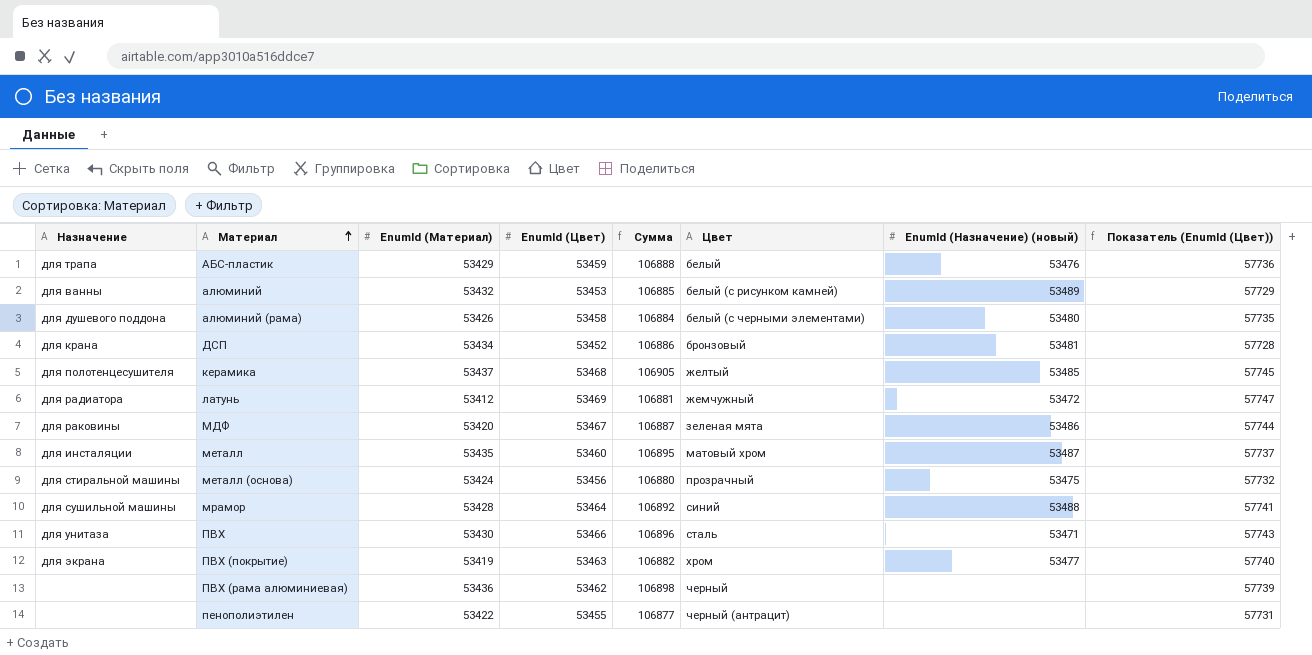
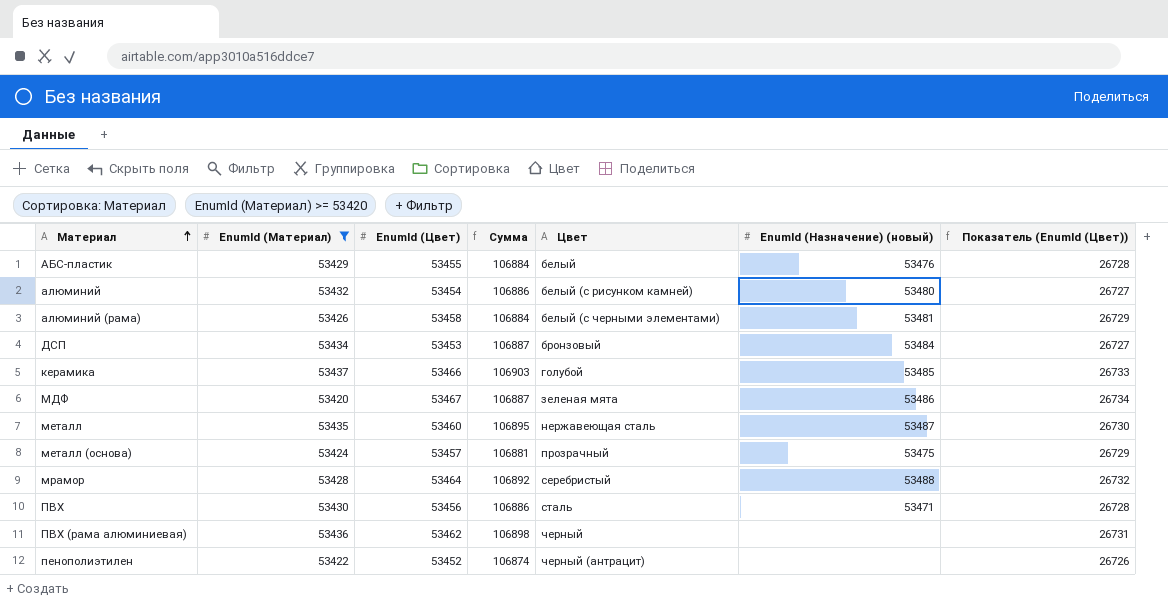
filter: none -> EnumId (Материал) >= 53420
column Назначение | position: 1 -> none
column Показатель (EnumId (Цвет)) | formula: [EnumId (Цвет)] * 1,08 -> [EnumId (Цвет)] * 0,5
АБС-пластик | EnumId (Цвет): 53459 -> 53455
АБС-пластик | Сумма: 106888 -> 106884
алюминий | EnumId (Цвет): 53453 -> 53454
алюминий | Сумма: 106885 -> 106886
алюминий | EnumId (Назначение) (новый): 53489 -> 53480
алюминий (рама) | EnumId (Назначение) (новый): 53480 -> 53481
ДСП | EnumId (Цвет): 53452 -> 53453
ДСП | Сумма: 106886 -> 106887
ДСП | EnumId (Назначение) (новый): 53481 -> 53484
керамика | EnumId (Цвет): 53468 -> 53466
керамика | Сумма: 106905 -> 106903
керамика | Цвет: желтый -> голубой
металл | Цвет: матовый хром -> нержавеющая сталь
металл (основа) | EnumId (Цвет): 53456 -> 53457
металл (основа) | Сумма: 106880 -> 106881
мрамор | Цвет: синий -> серебристый
ПВХ | EnumId (Цвет): 53466 -> 53456
ПВХ | Сумма: 106896 -> 106886
пенополиэтилен | EnumId (Цвет): 53455 -> 53452
пенополиэтилен | Сумма: 106877 -> 106874

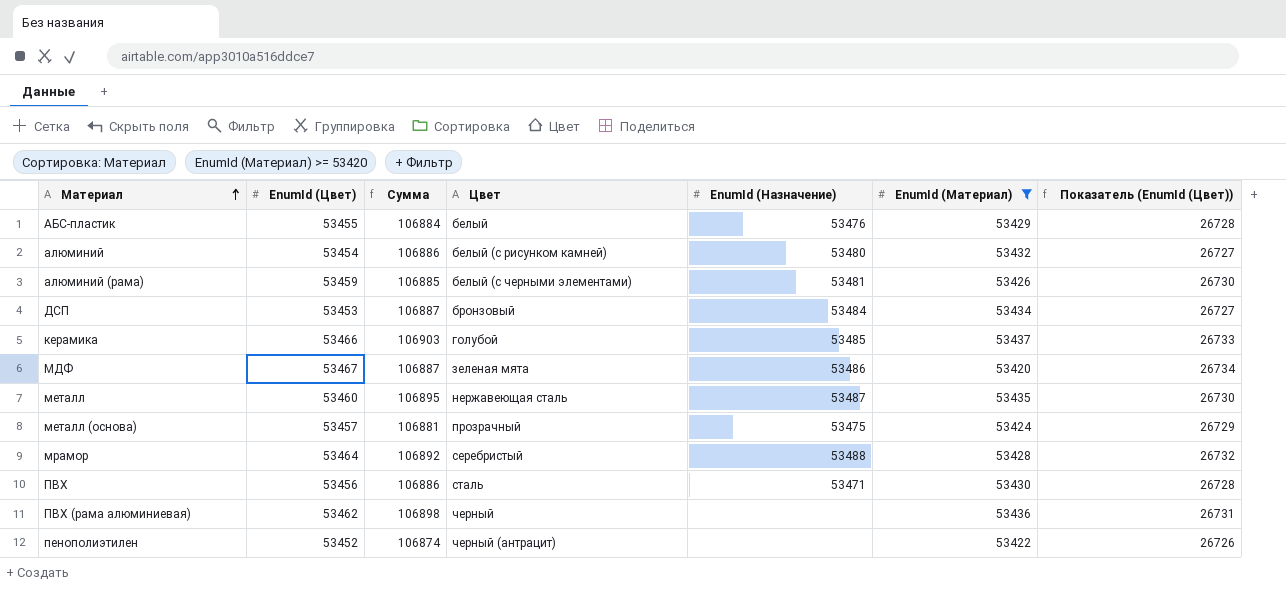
column name: EnumId (Назначение) (новый) -> EnumId (Назначение)
column EnumId (Материал) | position: 2 -> 6
алюминий (рама) | EnumId (Цвет): 53458 -> 53459
алюминий (рама) | Сумма: 106884 -> 106885
алюминий (рама) | Показатель (EnumId (Цвет)): 26729 -> 26730

